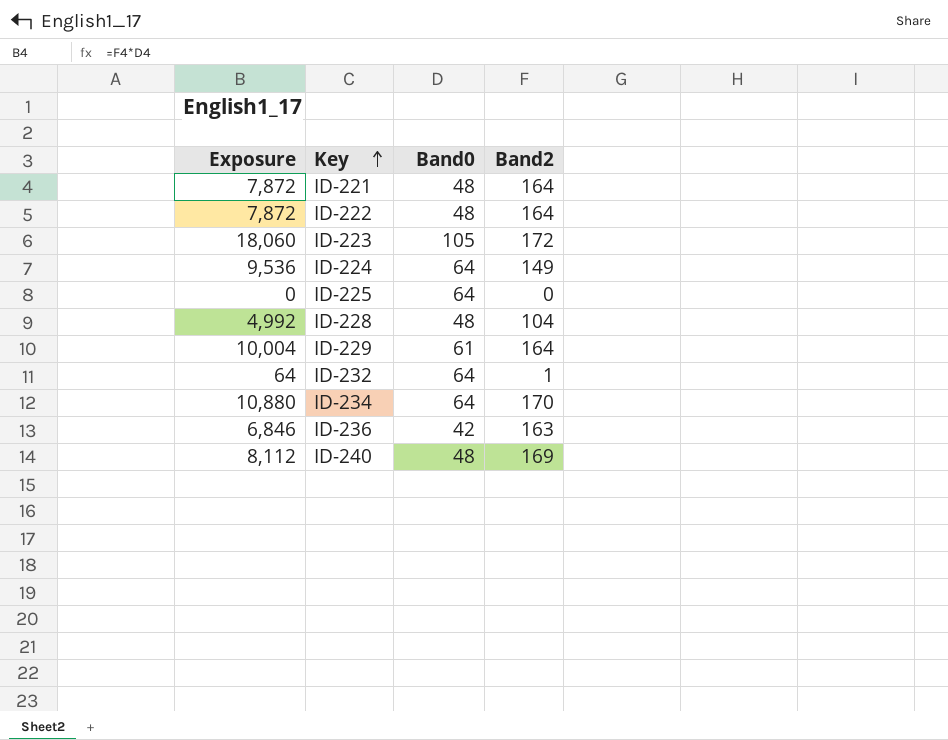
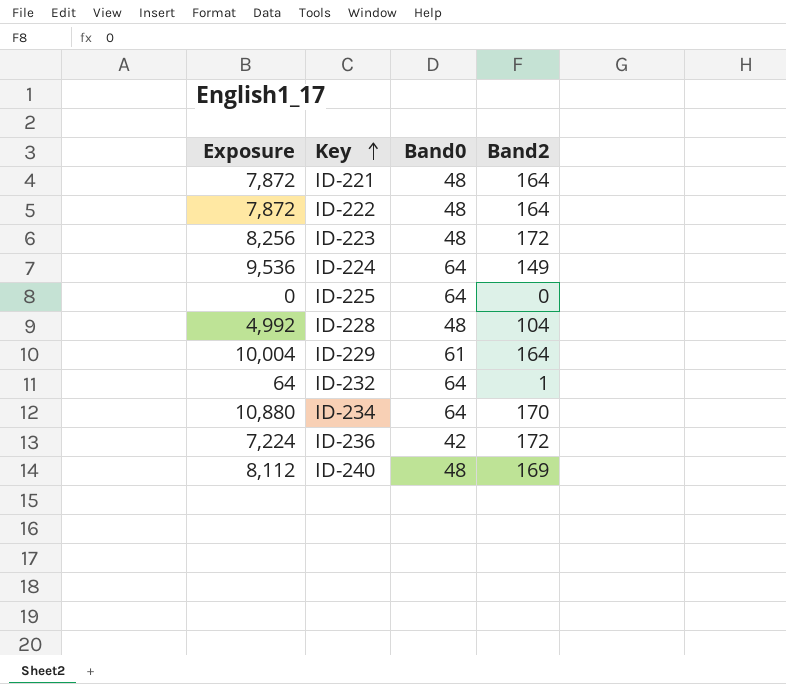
ID-223 | Exposure: 18,060 -> 8,256
ID-223 | Band0: 105 -> 48
ID-236 | Exposure: 6,846 -> 7,224
ID-236 | Band2: 163 -> 172

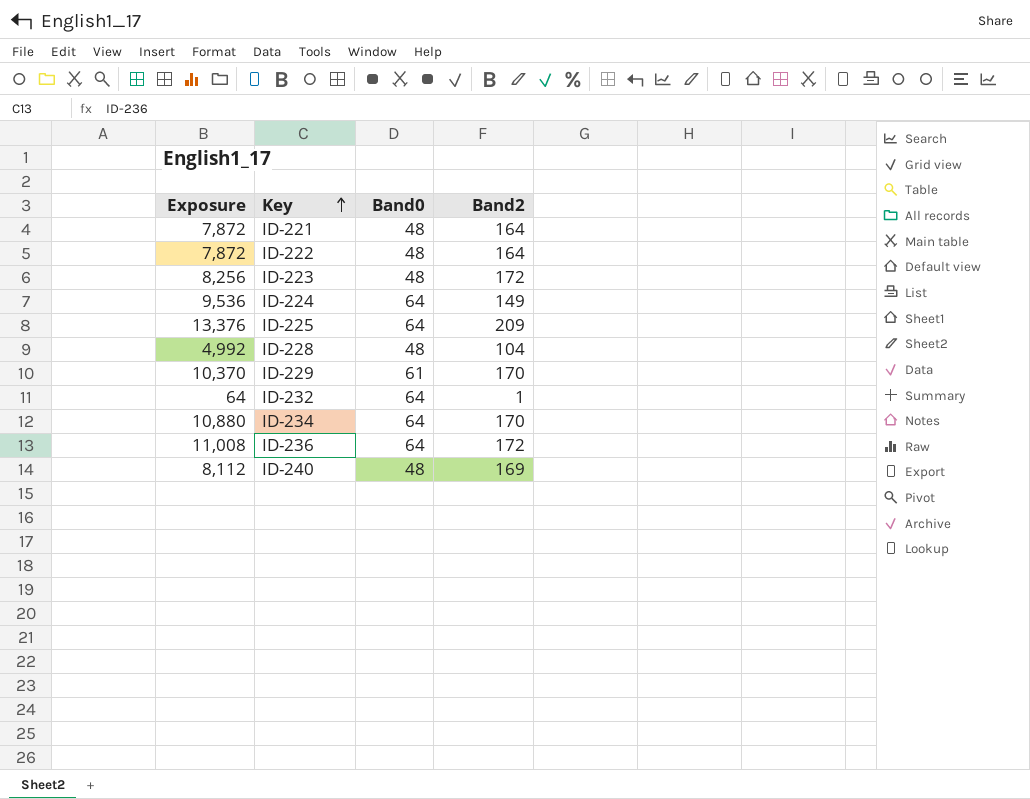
ID-225 | Exposure: 0 -> 13,376
ID-225 | Band2: 0 -> 209
ID-229 | Exposure: 10,004 -> 10,370
ID-229 | Band2: 164 -> 170
ID-236 | Exposure: 7,224 -> 11,008
ID-236 | Band0: 42 -> 64

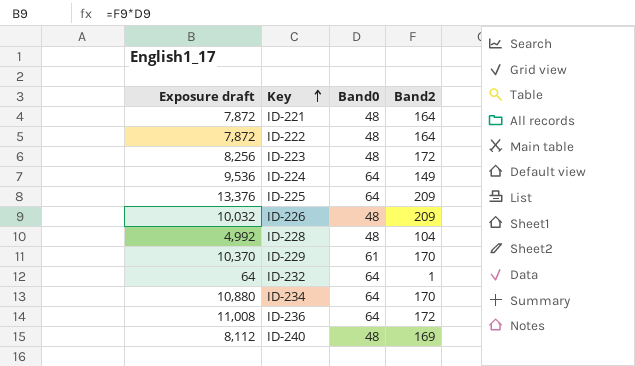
column name: Exposure -> Exposure draft
row ID-226: none -> 10,032 | 48 | 209

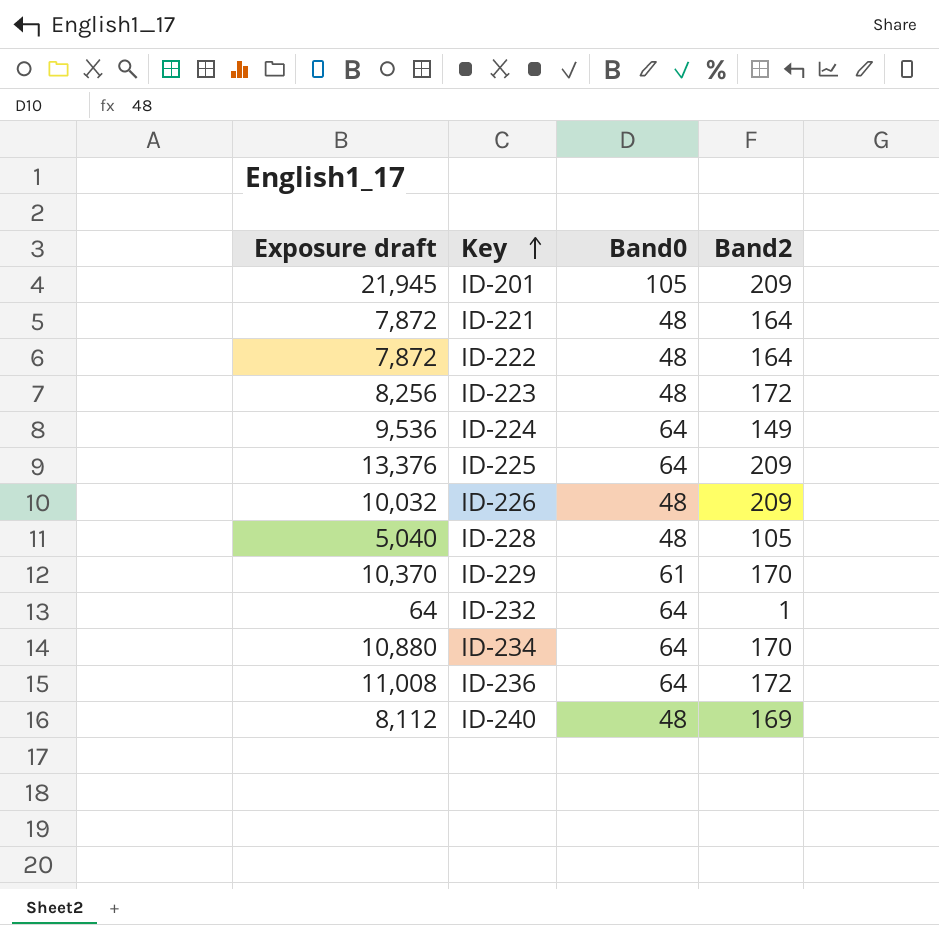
row ID-201: none -> 21,945 | 105 | 209
ID-228 | Exposure draft: 4,992 -> 5,040
ID-228 | Band2: 104 -> 105

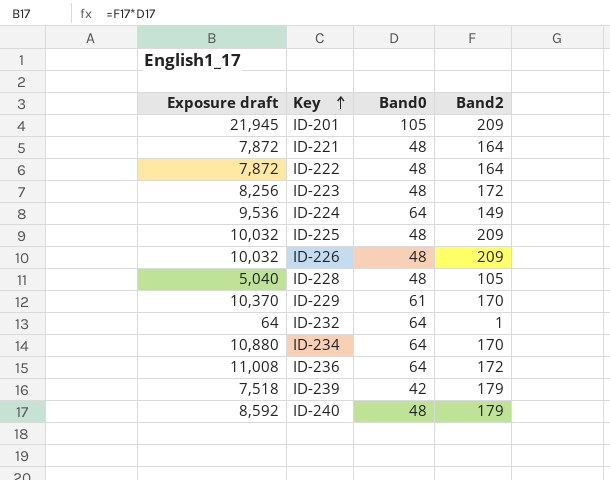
ID-225 | Exposure draft: 13,376 -> 10,032
ID-225 | Band0: 64 -> 48
row ID-239: none -> 7,518 | 42 | 179
ID-240 | Exposure draft: 8,112 -> 8,592
ID-240 | Band2: 169 -> 179

